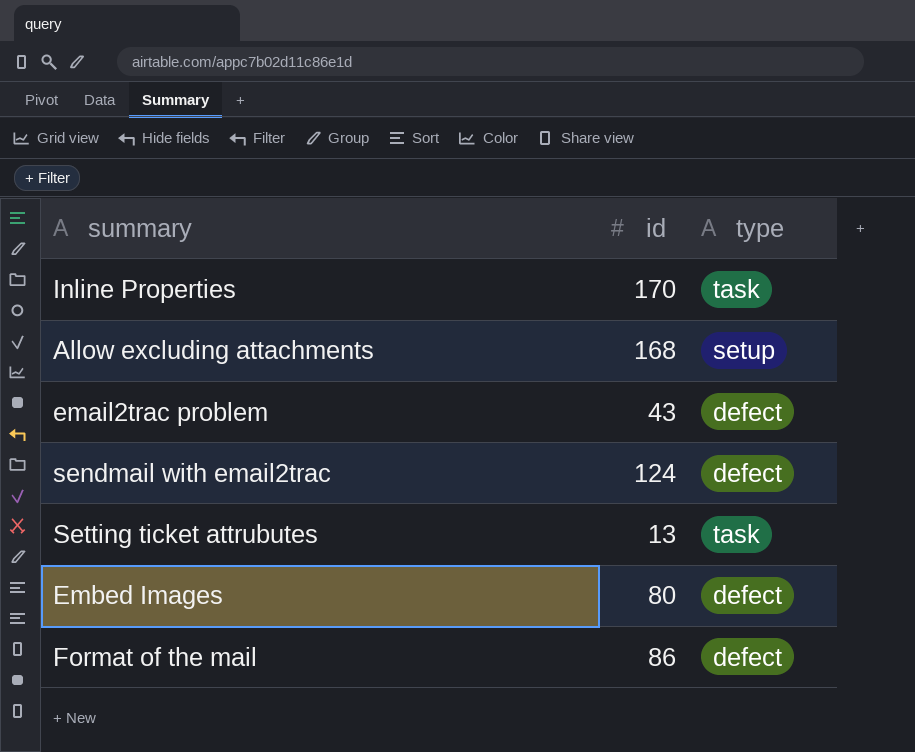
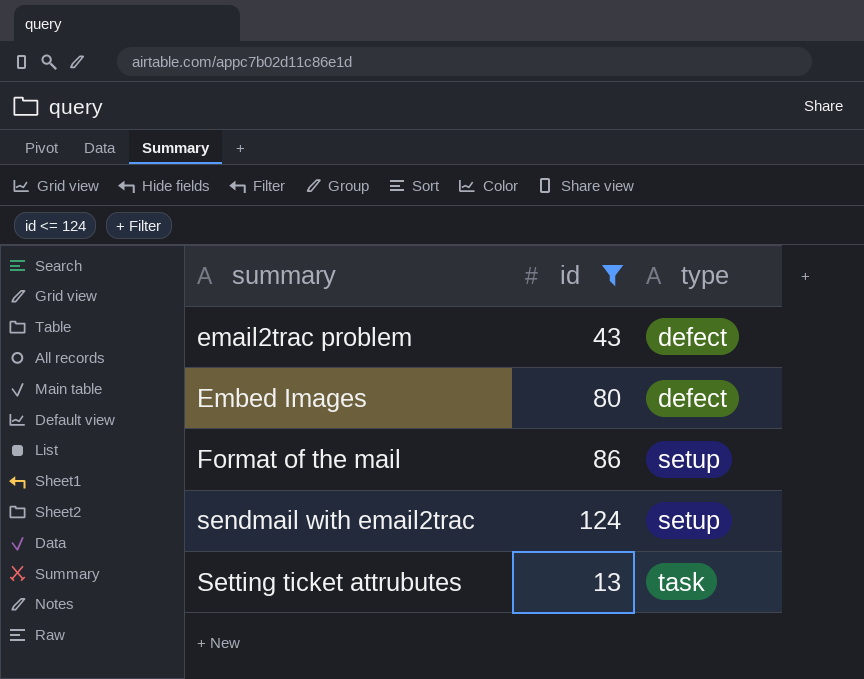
filter: none -> id <= 124
row order: none -> summary ascending
Format of the mail | type: defect -> setup
sendmail with email2trac | type: defect -> setup

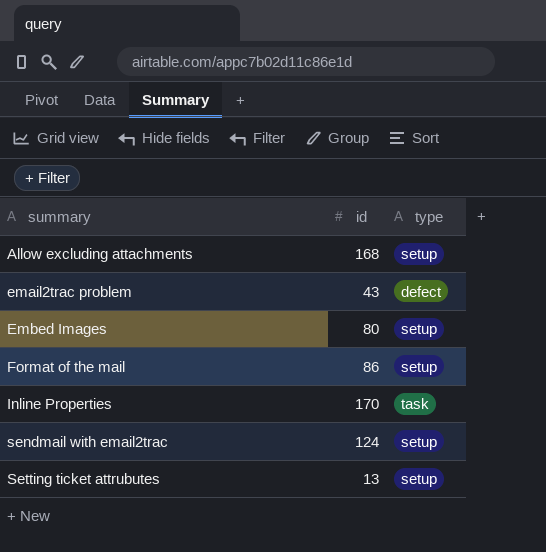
filter: id <= 124 -> none
Embed Images | type: defect -> setup
Setting ticket attrubutes | type: task -> setup

